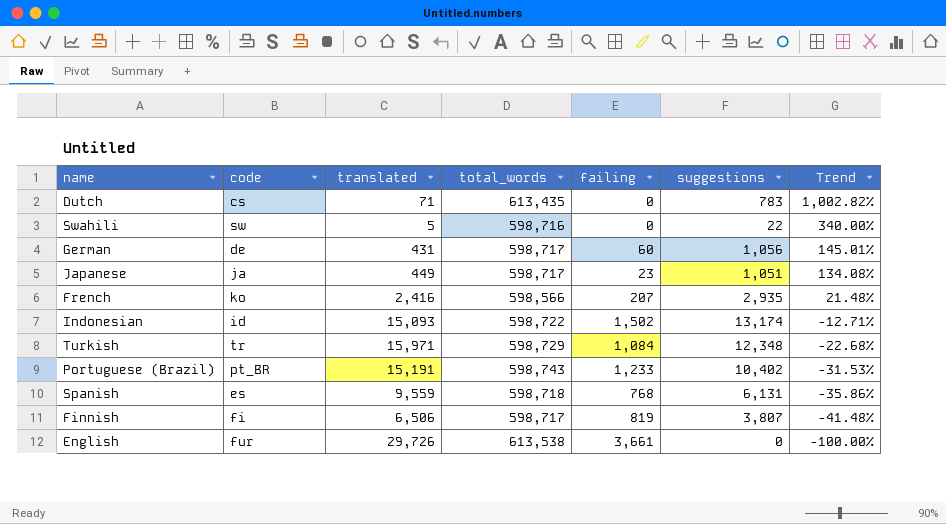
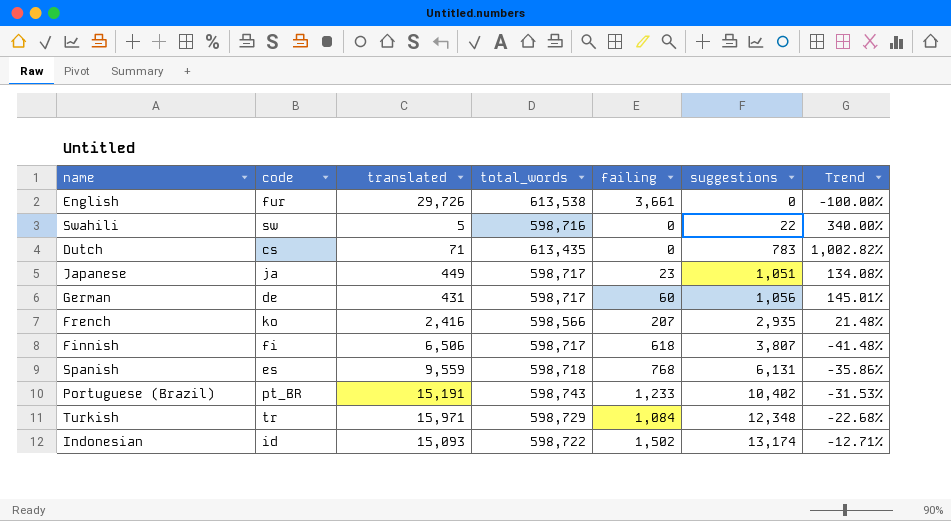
row order: Trend descending -> suggestions ascending
Finnish | failing: 819 -> 618

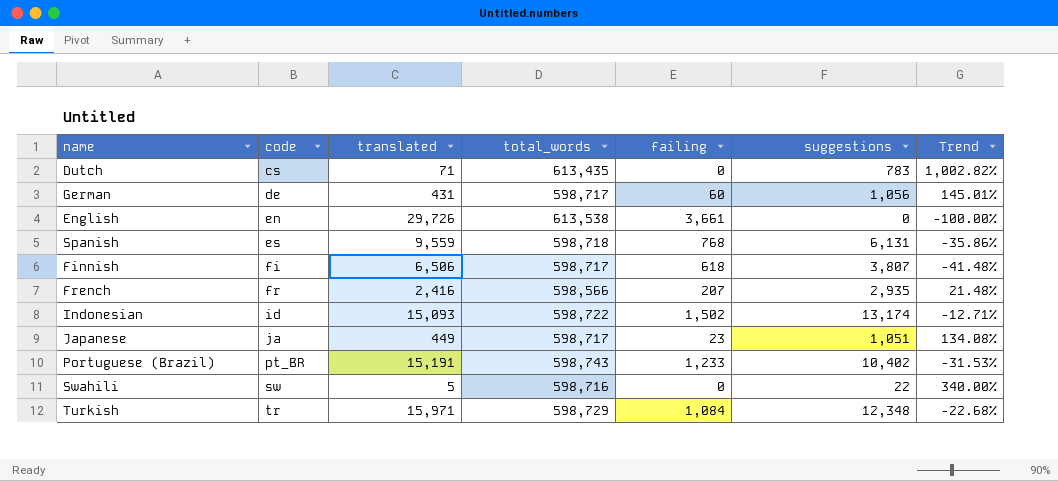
row order: suggestions ascending -> code ascending
English | code: fur -> en
French | code: ko -> fr

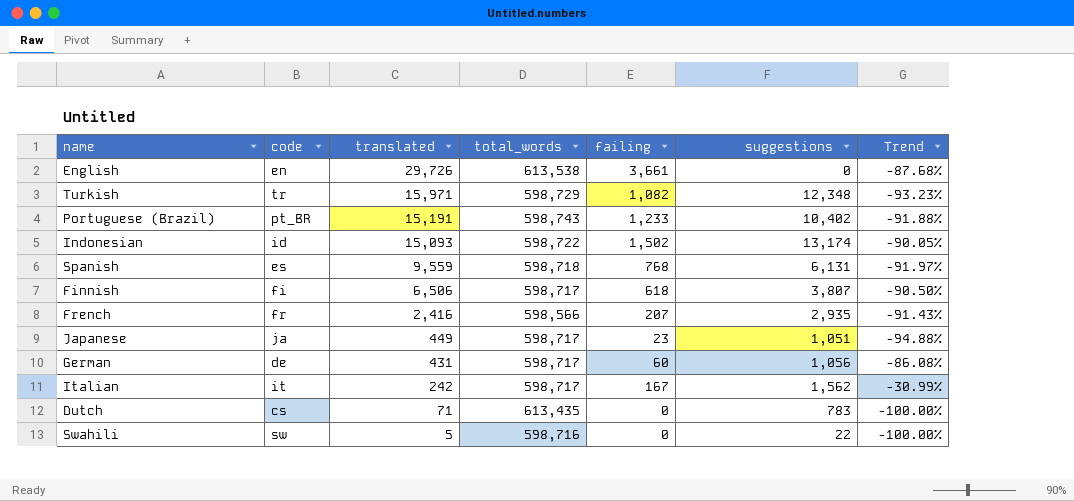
row order: code ascending -> translated descending
column Trend | formula: ([suggestions] - [translated]) / [translated] -> ([failing] - [translated]) / [translated]
Turkish | failing: 1,084 -> 1,082
row Italian: none -> it | 242 | 598,717 | 167 | 1,562 | -30.99%

